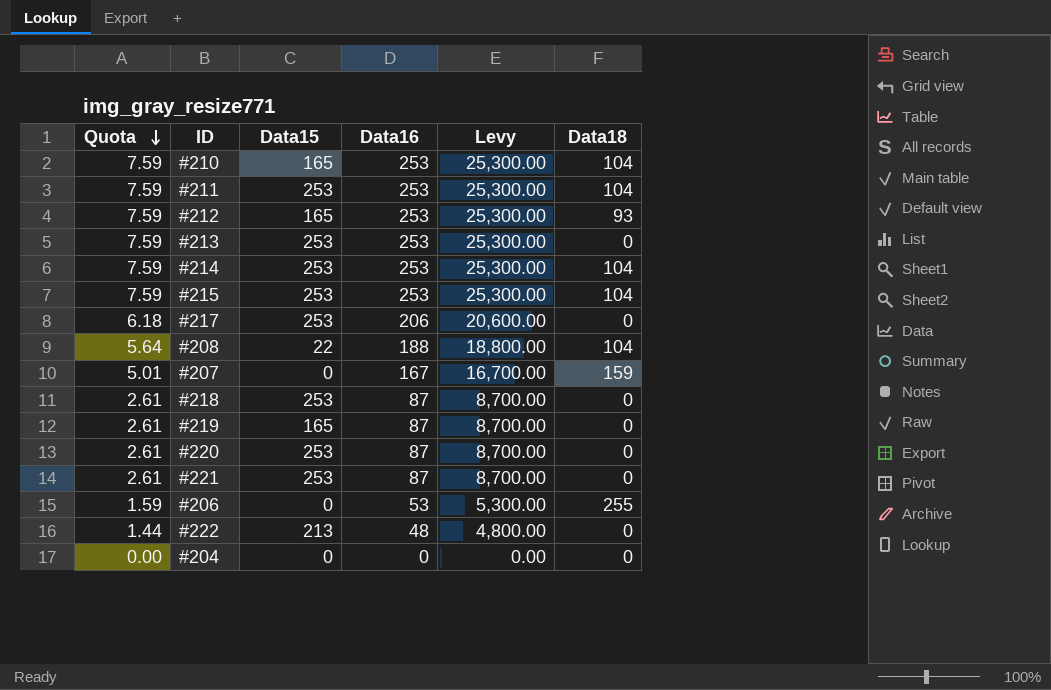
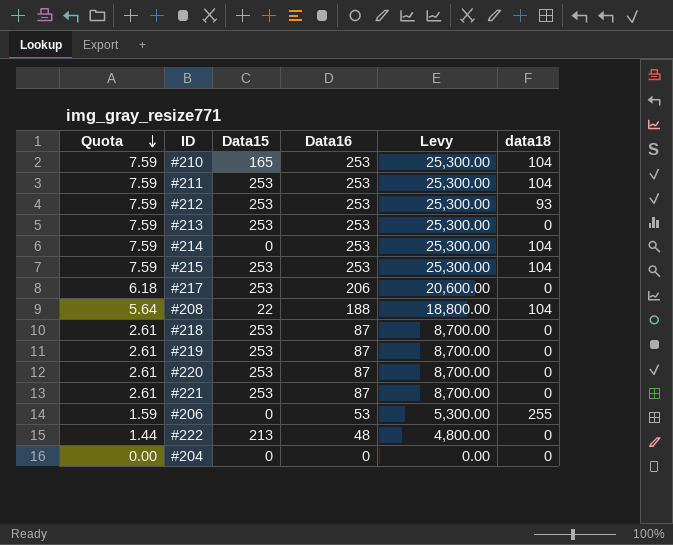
column name: Data18 -> data18
row #207: 5.01 | 0 | 167 | 16,700.00 | 159 -> none
#212 | Data15: 165 -> 253
#214 | Data15: 253 -> 0
#219 | Data15: 165 -> 253

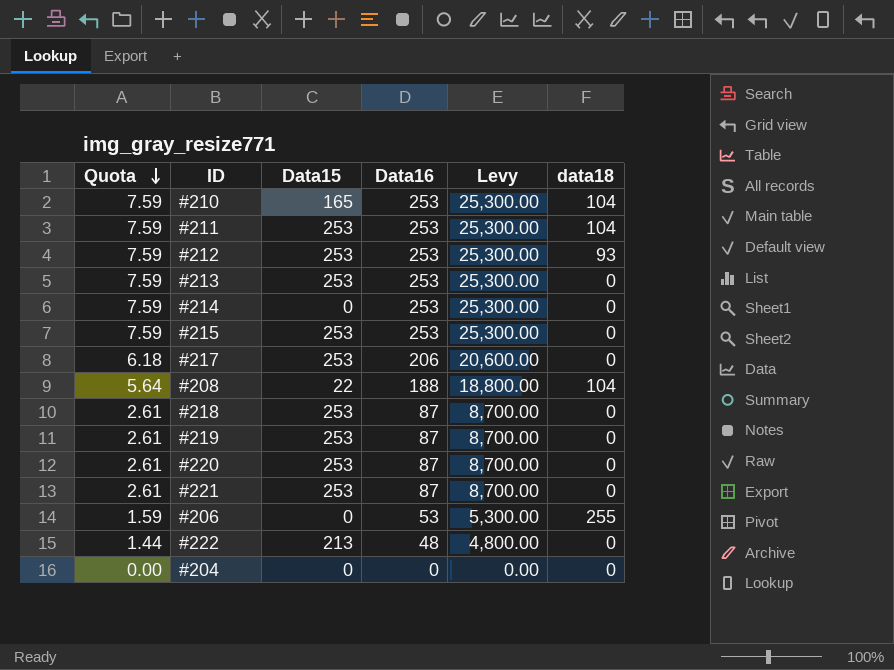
#214 | data18: 104 -> 0
#215 | data18: 104 -> 0

